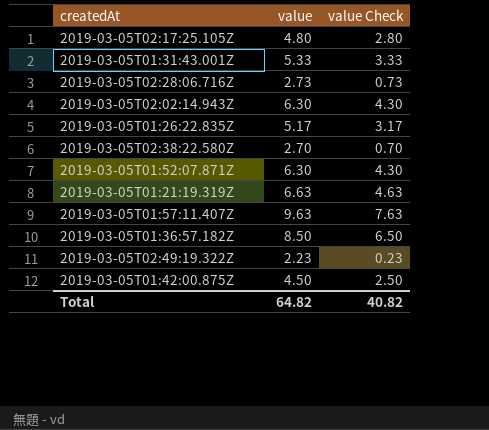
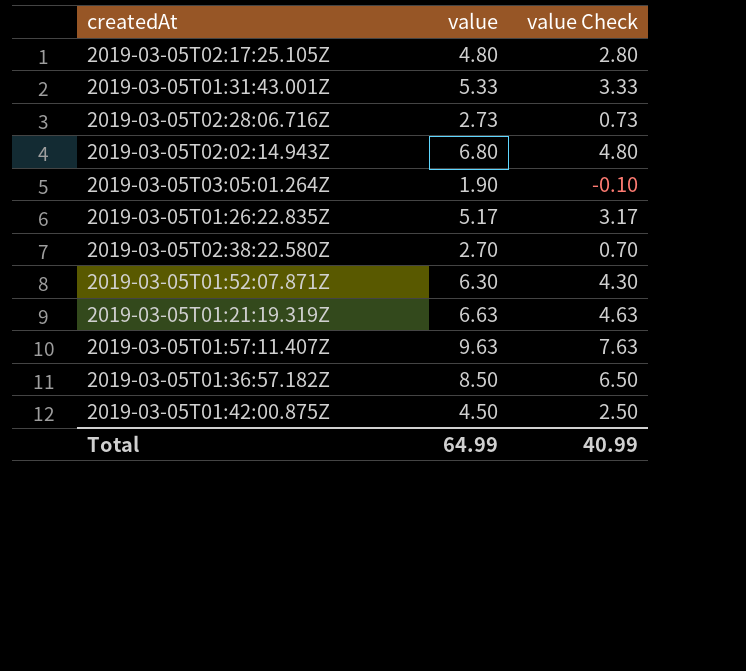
row 2019-03-05T02:49:19.322Z: 2.23 | 0.23 -> none
2019-03-05T02:02:14.943Z | value: 6.30 -> 6.80
2019-03-05T02:02:14.943Z | value Check: 4.30 -> 4.80
row 2019-03-05T03:05:01.264Z: none -> 1.90 | -0.10
Total | value: 64.82 -> 64.99
Total | value Check: 40.82 -> 40.99

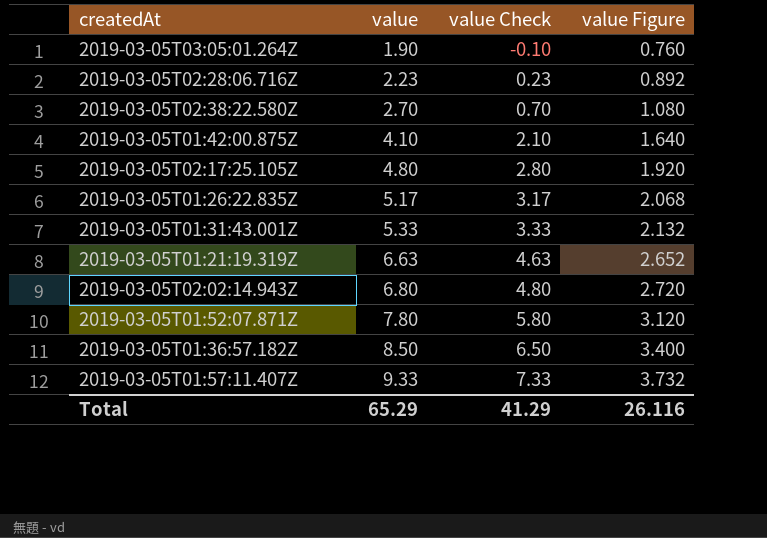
row order: none -> value ascending
column value Figure | formula: none -> [value] * 0.4
2019-03-05T02:28:06.716Z | value: 2.73 -> 2.23
2019-03-05T02:28:06.716Z | value Check: 0.73 -> 0.23
2019-03-05T01:42:00.875Z | value: 4.50 -> 4.10
2019-03-05T01:42:00.875Z | value Check: 2.50 -> 2.10
2019-03-05T01:52:07.871Z | value: 6.30 -> 7.80
2019-03-05T01:52:07.871Z | value Check: 4.30 -> 5.80
2019-03-05T01:57:11.407Z | value: 9.63 -> 9.33
2019-03-05T01:57:11.407Z | value Check: 7.63 -> 7.33
Total | value: 64.99 -> 65.29
Total | value Check: 40.99 -> 41.29

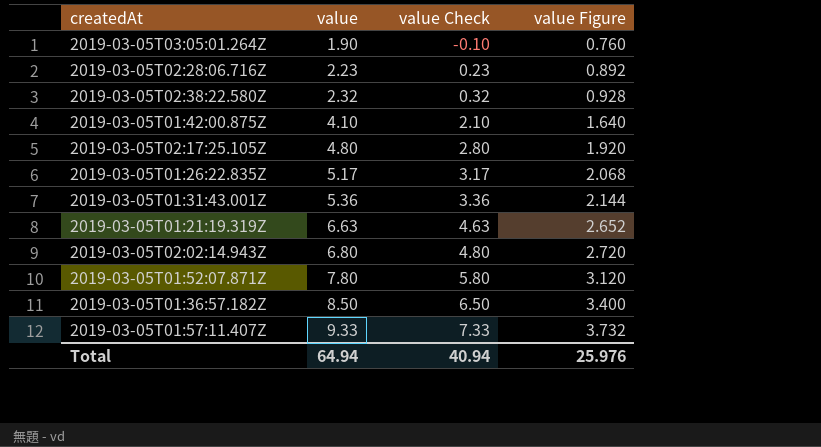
2019-03-05T02:38:22.580Z | value: 2.70 -> 2.32
2019-03-05T02:38:22.580Z | value Check: 0.70 -> 0.32
2019-03-05T02:38:22.580Z | value Figure: 1.080 -> 0.928
2019-03-05T01:31:43.001Z | value: 5.33 -> 5.36
2019-03-05T01:31:43.001Z | value Check: 3.33 -> 3.36
2019-03-05T01:31:43.001Z | value Figure: 2.132 -> 2.144
Total | value: 65.29 -> 64.94
Total | value Check: 41.29 -> 40.94
Total | value Figure: 26.116 -> 25.976

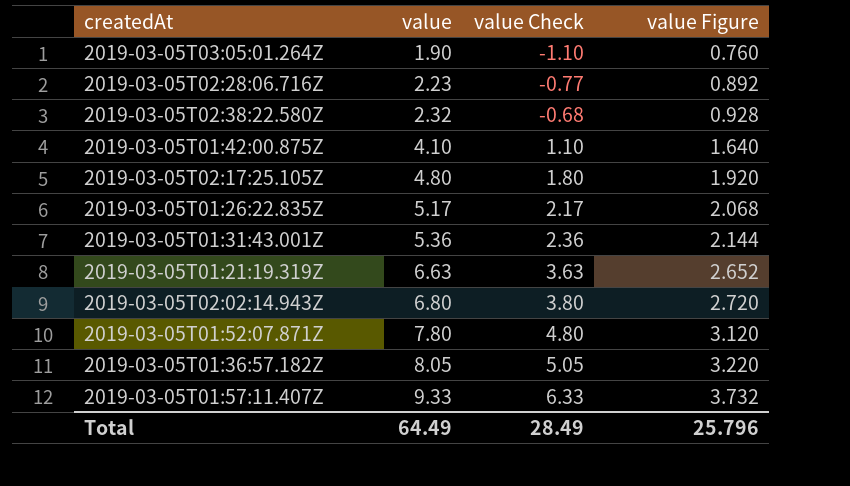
column value Check | formula: [value] - 2 -> [value] - 3
2019-03-05T01:36:57.182Z | value: 8.50 -> 8.05
2019-03-05T01:36:57.182Z | value Figure: 3.400 -> 3.220
Total | value: 64.94 -> 64.49
Total | value Check: 40.94 -> 28.49
Total | value Figure: 25.976 -> 25.796

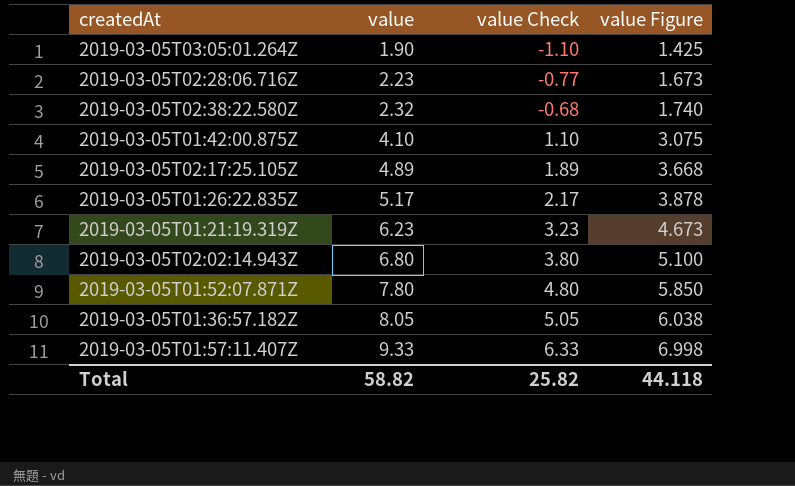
column value Figure | formula: [value] * 0.4 -> [value] * 0.75
row 2019-03-05T01:31:43.001Z: 5.36 | 2.36 | 2.144 -> none
2019-03-05T02:17:25.105Z | value: 4.80 -> 4.89
2019-03-05T02:17:25.105Z | value Check: 1.80 -> 1.89
2019-03-05T01:21:19.319Z | value: 6.63 -> 6.23
2019-03-05T01:21:19.319Z | value Check: 3.63 -> 3.23
Total | value: 64.49 -> 58.82
Total | value Check: 28.49 -> 25.82
Total | value Figure: 25.796 -> 44.118

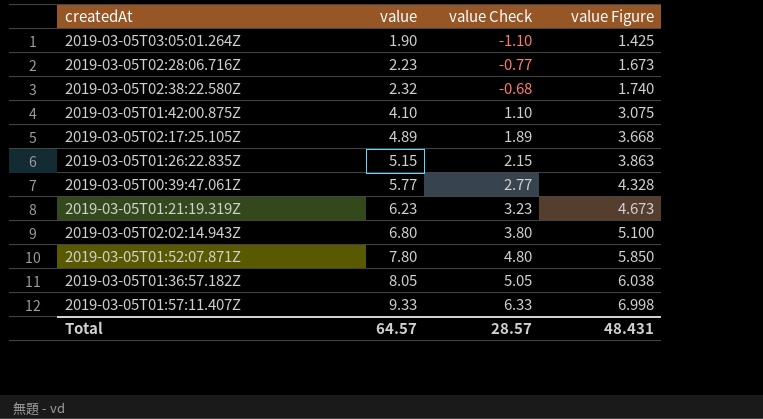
2019-03-05T01:26:22.835Z | value: 5.17 -> 5.15
2019-03-05T01:26:22.835Z | value Check: 2.17 -> 2.15
2019-03-05T01:26:22.835Z | value Figure: 3.878 -> 3.863
row 2019-03-05T00:39:47.061Z: none -> 5.77 | 2.77 | 4.328
Total | value: 58.82 -> 64.57
Total | value Check: 25.82 -> 28.57
Total | value Figure: 44.118 -> 48.431

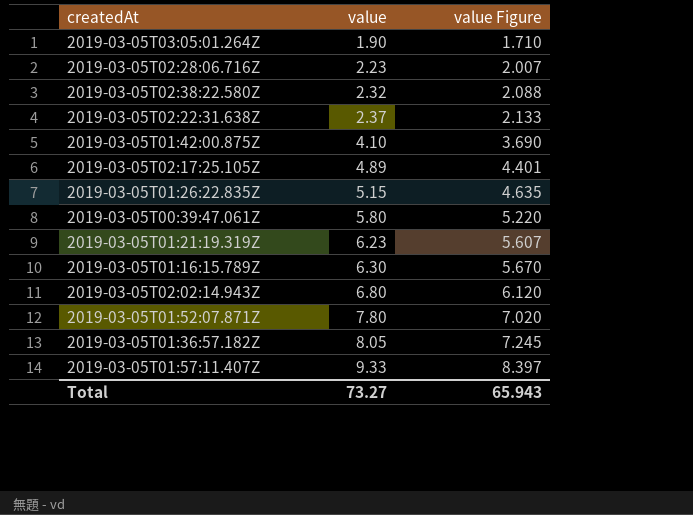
column value Check | formula: [value] - 3 -> none
column value Figure | formula: [value] * 0.75 -> [value] * 0.9
row 2019-03-05T02:22:31.638Z: none -> 2.37 | 2.133
2019-03-05T00:39:47.061Z | value: 5.77 -> 5.80
row 2019-03-05T01:16:15.789Z: none -> 6.30 | 5.670
Total | value: 64.57 -> 73.27
Total | value Figure: 48.431 -> 65.943

